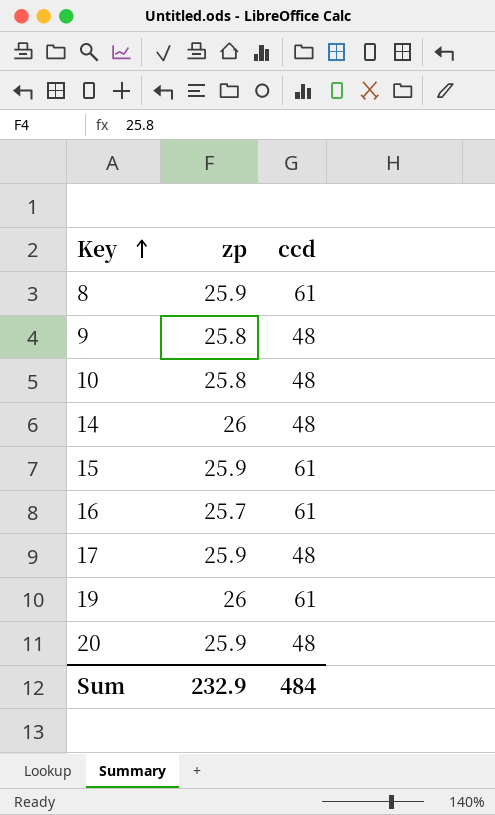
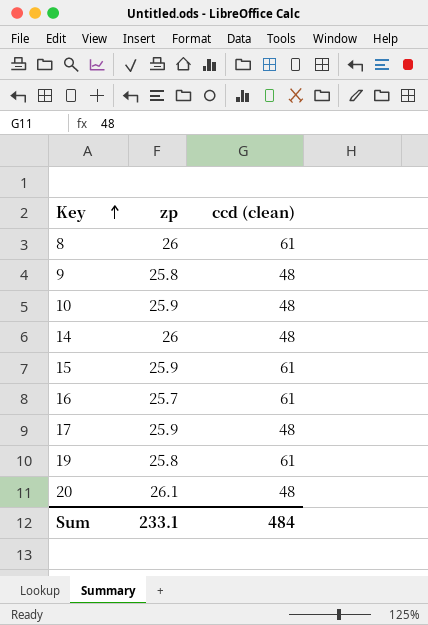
column name: ccd -> ccd (clean)
8 | zp: 25.9 -> 26
10 | zp: 25.8 -> 25.9
19 | zp: 26 -> 25.8
20 | zp: 25.9 -> 26.1
Sum | zp: 232.9 -> 233.1

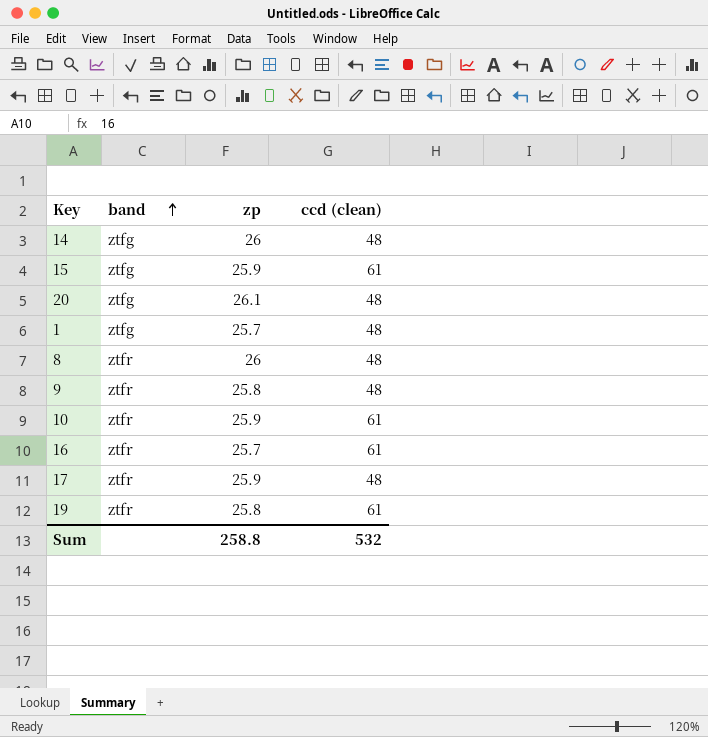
row order: Key ascending -> band ascending
column band | position: none -> 2
row 1: none -> ztfg | 25.7 | 48
8 | ccd (clean): 61 -> 48
10 | ccd (clean): 48 -> 61
Sum | zp: 233.1 -> 258.8
Sum | ccd (clean): 484 -> 532

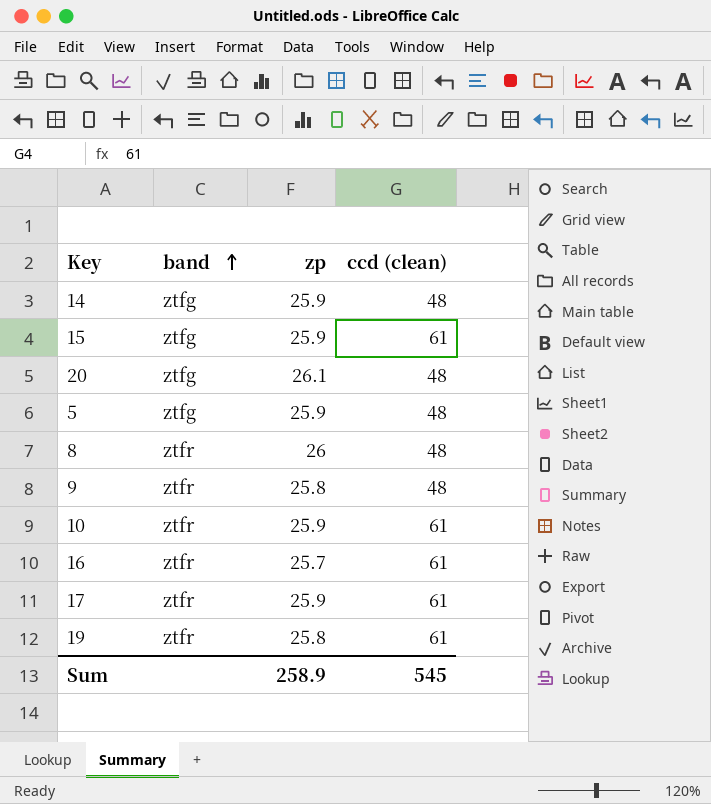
row 1: ztfg | 25.7 | 48 -> none
14 | zp: 26 -> 25.9
row 5: none -> ztfg | 25.9 | 48
17 | ccd (clean): 48 -> 61
Sum | zp: 258.8 -> 258.9
Sum | ccd (clean): 532 -> 545

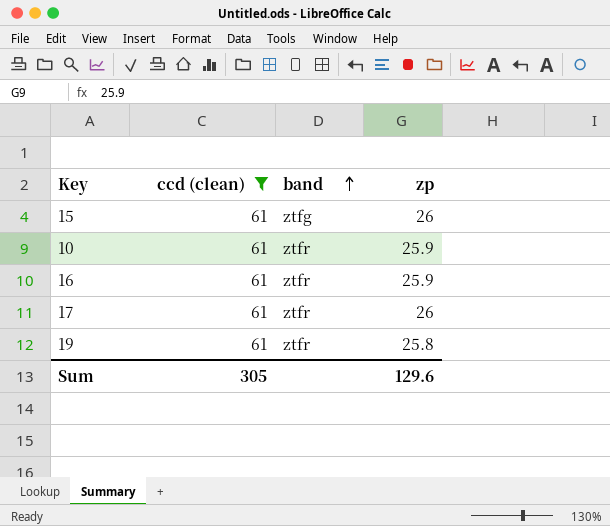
filter: none -> ccd (clean) = 61
column ccd (clean) | position: 4 -> 2
15 | zp: 25.9 -> 26
16 | zp: 25.7 -> 25.9
17 | zp: 25.9 -> 26
Sum | ccd (clean): 545 -> 305
Sum | zp: 258.9 -> 129.6

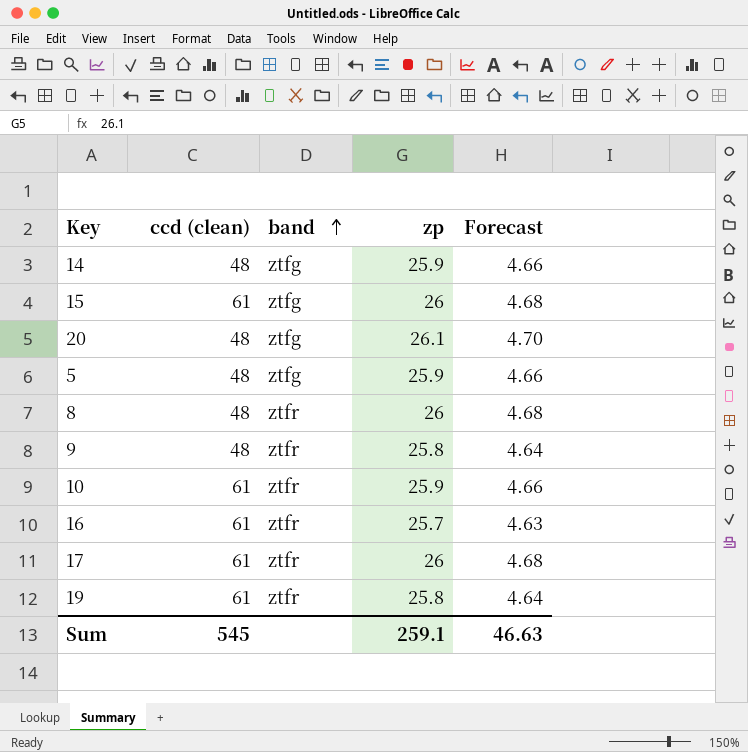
filter: ccd (clean) = 61 -> none
column Forecast | formula: none -> [zp] * 0.18
16 | zp: 25.9 -> 25.7
Sum | ccd (clean): 305 -> 545
Sum | zp: 129.6 -> 259.1

